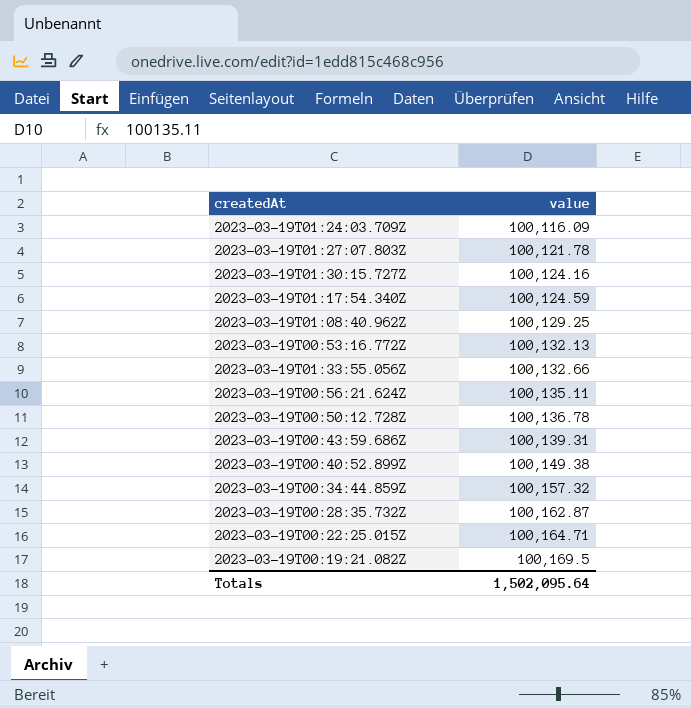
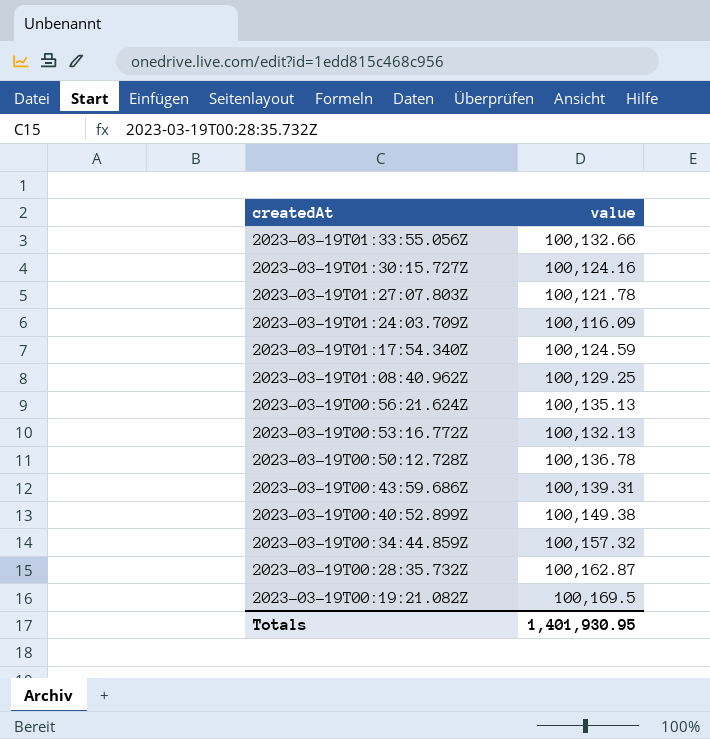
row order: value ascending -> createdAt descending
row 2023-03-19T00:22:25.015Z: 100,164.71 -> none
2023-03-19T00:56:21.624Z | value: 100,135.11 -> 100,135.13
Totals | value: 1,502,095.64 -> 1,401,930.95

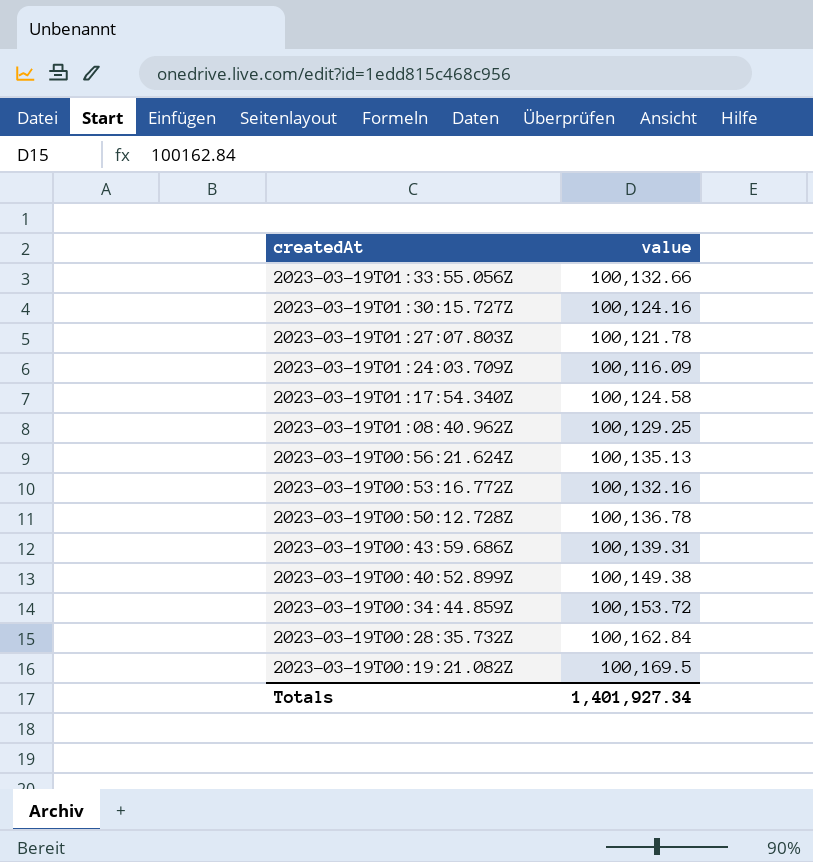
2023-03-19T01:17:54.340Z | value: 100,124.59 -> 100,124.58
2023-03-19T00:53:16.772Z | value: 100,132.13 -> 100,132.16
2023-03-19T00:34:44.859Z | value: 100,157.32 -> 100,153.72
2023-03-19T00:28:35.732Z | value: 100,162.87 -> 100,162.84
Totals | value: 1,401,930.95 -> 1,401,927.34

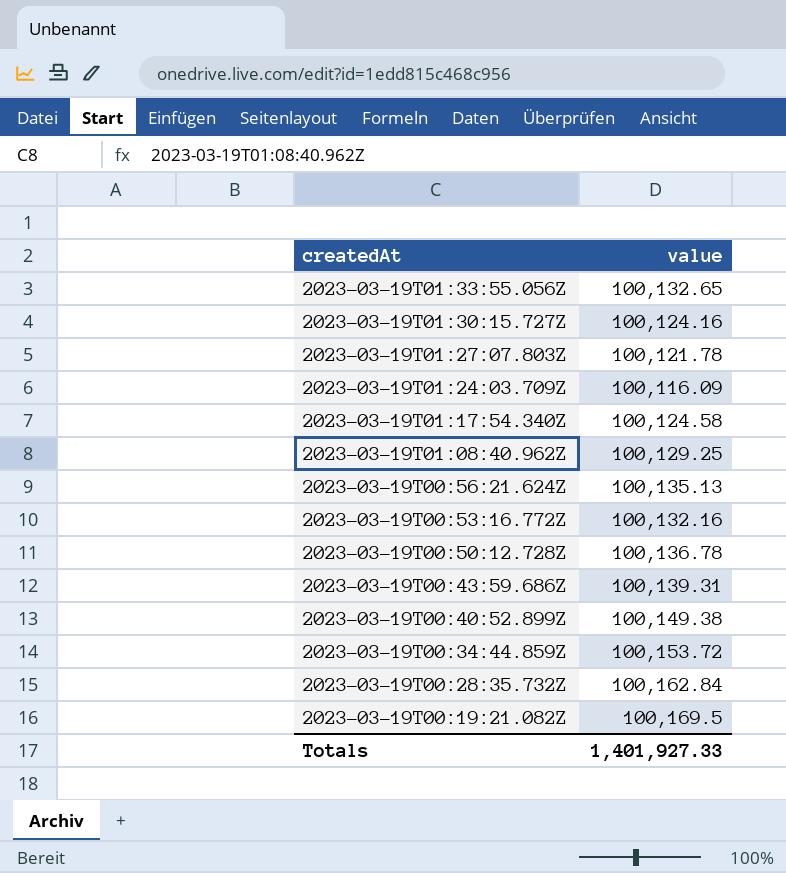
2023-03-19T01:33:55.056Z | value: 100,132.66 -> 100,132.65
Totals | value: 1,401,927.34 -> 1,401,927.33

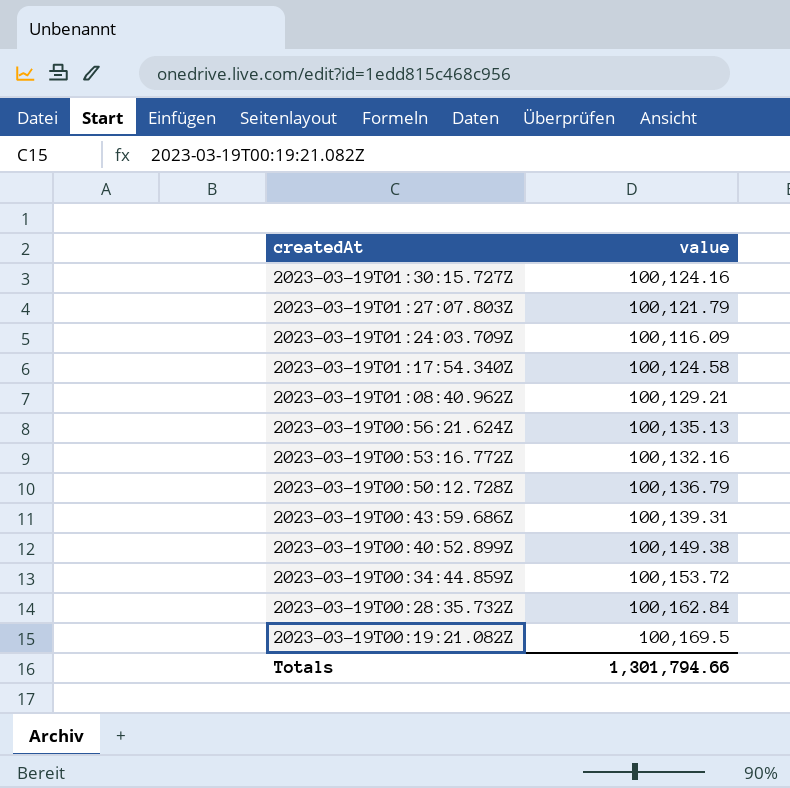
row 2023-03-19T01:33:55.056Z: 100,132.65 -> none
2023-03-19T01:27:07.803Z | value: 100,121.78 -> 100,121.79
2023-03-19T01:08:40.962Z | value: 100,129.25 -> 100,129.21
2023-03-19T00:50:12.728Z | value: 100,136.78 -> 100,136.79
Totals | value: 1,401,927.33 -> 1,301,794.66

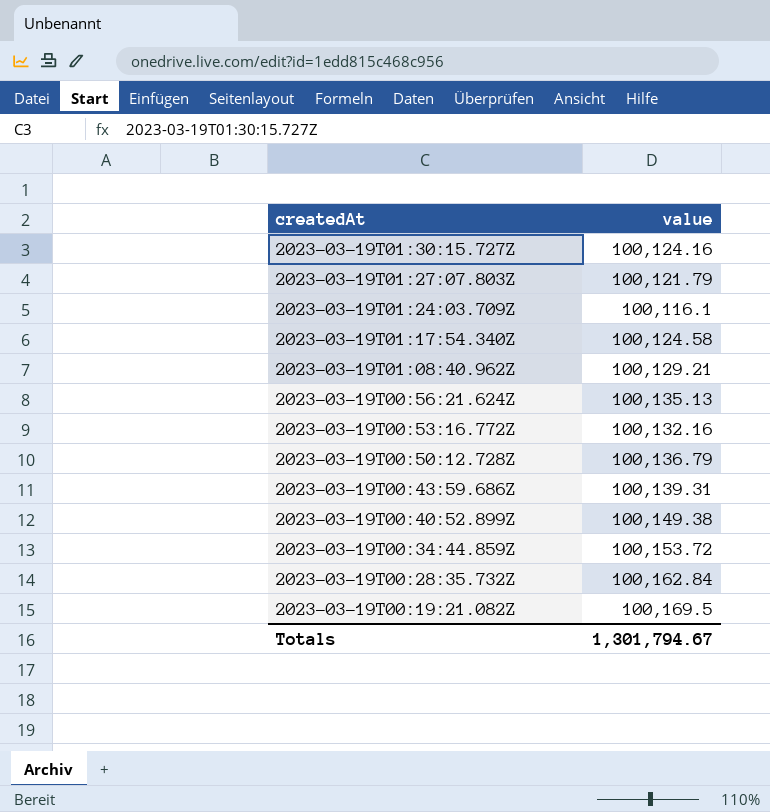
2023-03-19T01:24:03.709Z | value: 100,116.09 -> 100,116.1
Totals | value: 1,301,794.66 -> 1,301,794.67

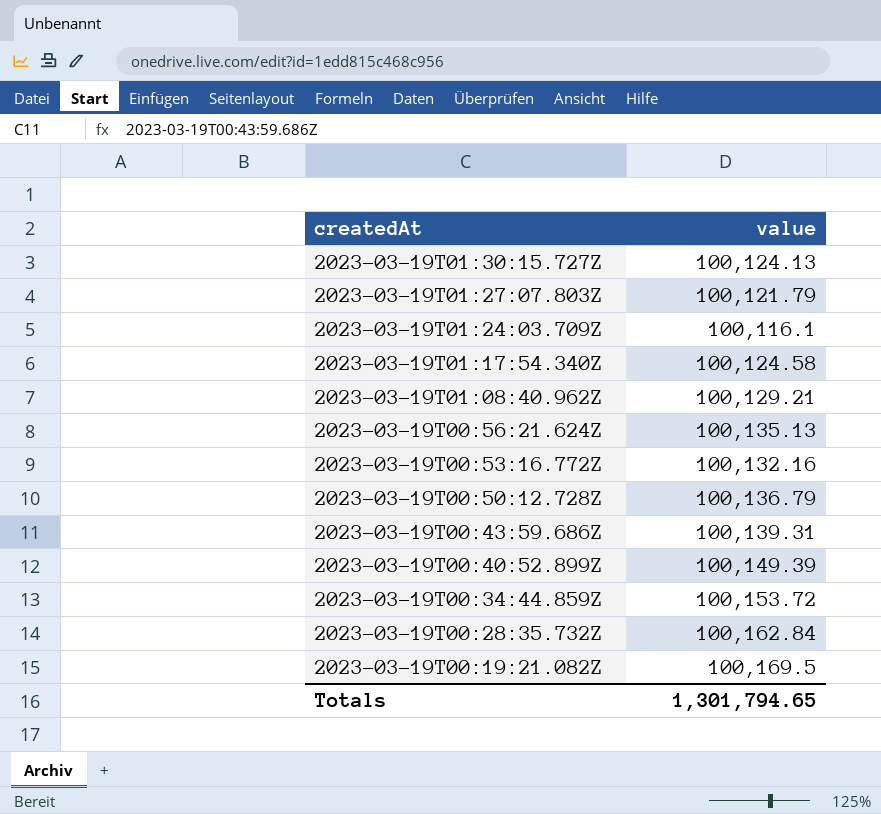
2023-03-19T01:30:15.727Z | value: 100,124.16 -> 100,124.13
2023-03-19T00:40:52.899Z | value: 100,149.38 -> 100,149.39
Totals | value: 1,301,794.67 -> 1,301,794.65

